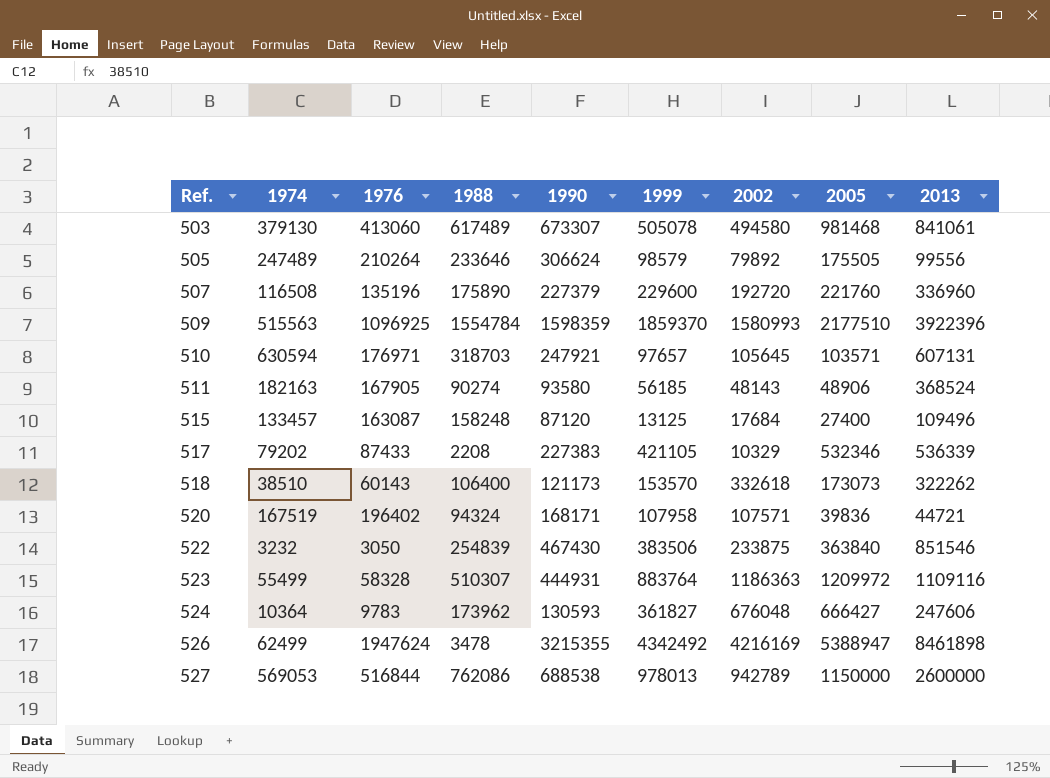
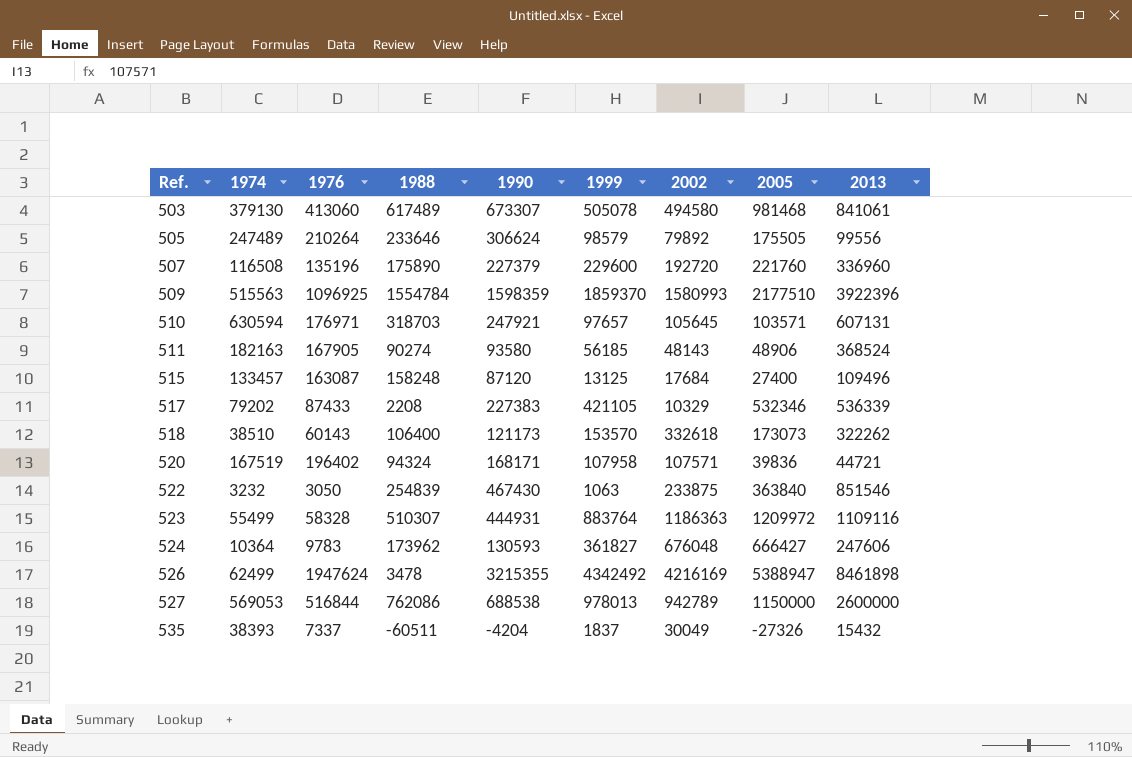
522 | 1999: 383506 -> 1063
row 535: none -> 38393 | 7337 | -60511 | -4204 | 1837 | 30049 | -27326 | 15432

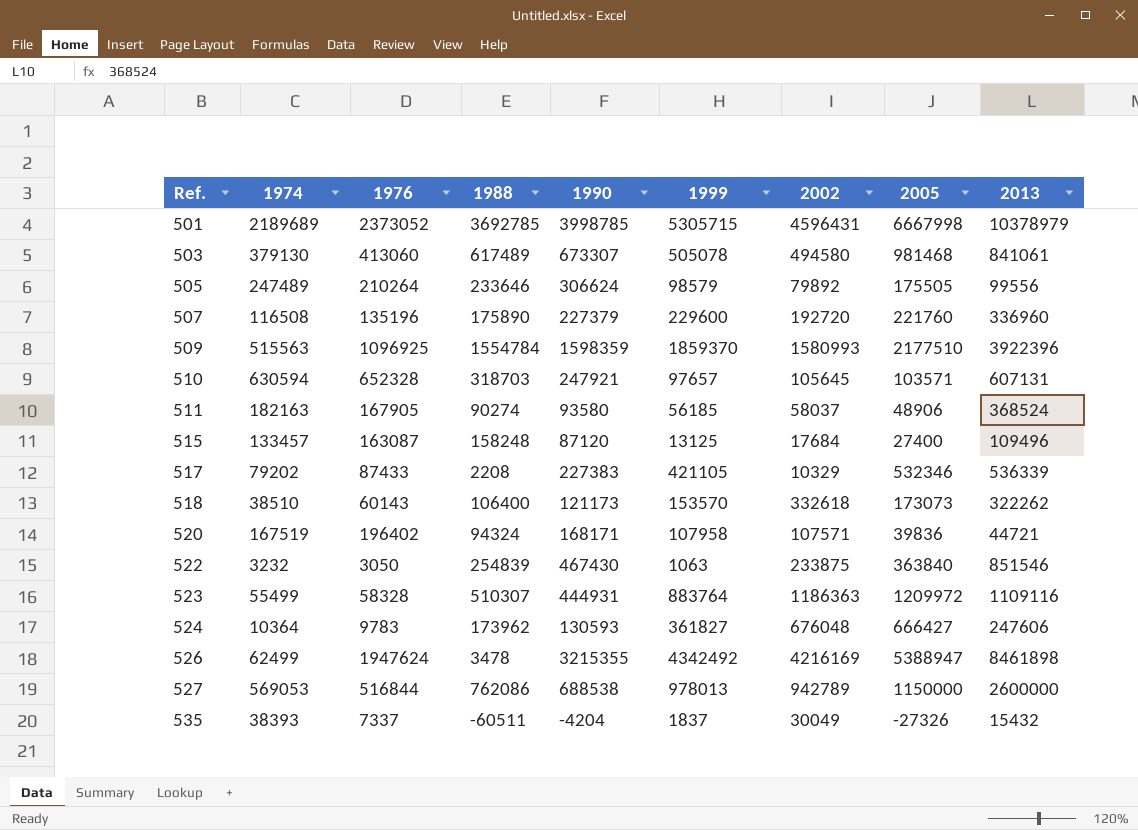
row 501: none -> 2189689 | 2373052 | 3692785 | 3998785 | 5305715 | 4596431 | 6667998 | 10378979
510 | 1976: 176971 -> 652328
511 | 2002: 48143 -> 58037

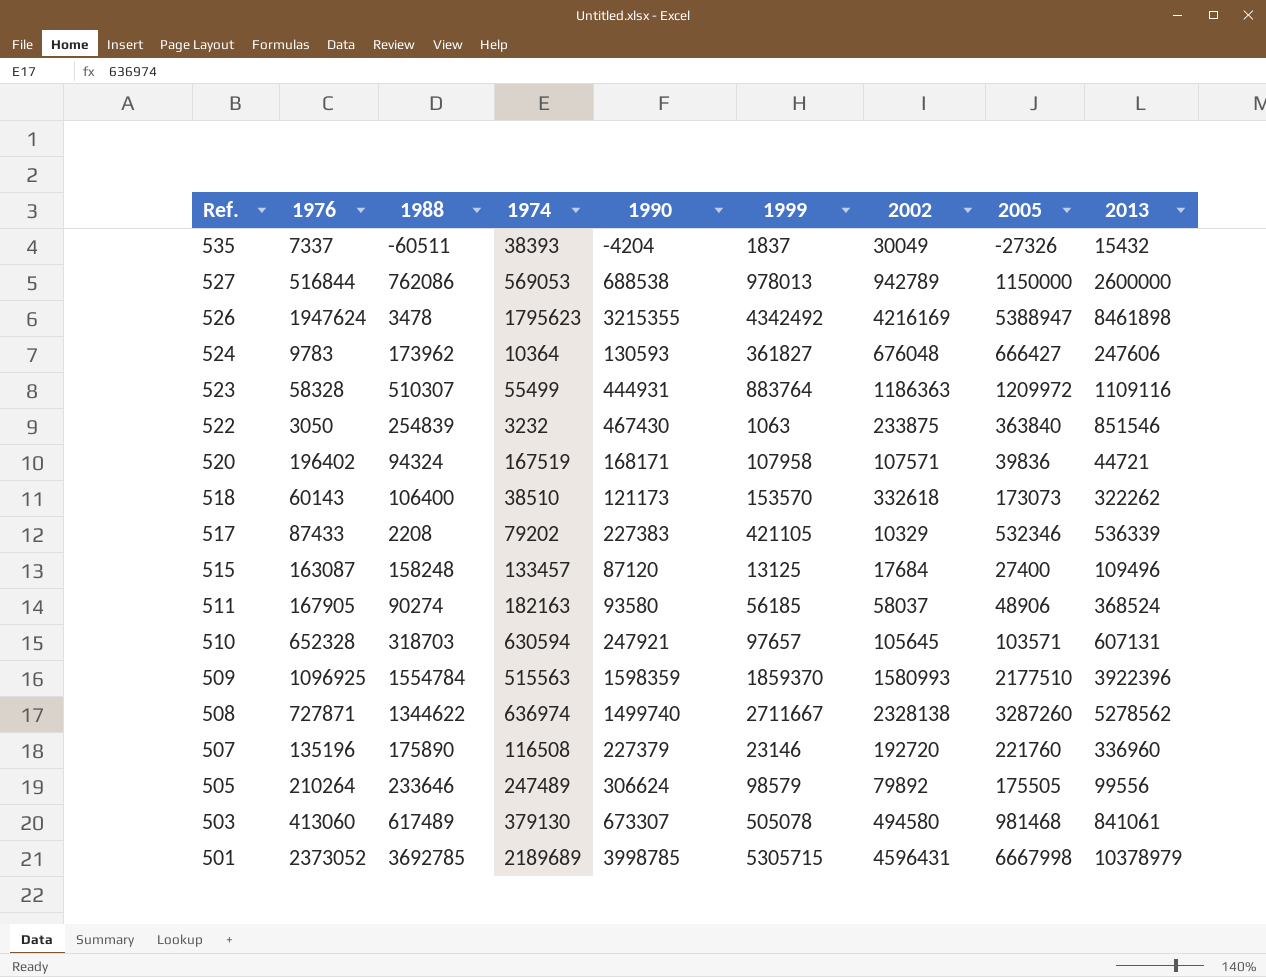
row order: Ref. ascending -> Ref. descending
column 1974 | position: 2 -> 4
526 | 1974: 62499 -> 1795623
row 508: none -> 727871 | 1344622 | 636974 | 1499740 | 2711667 | 2328138 | 3287260 | 5278562
507 | 1999: 229600 -> 23146

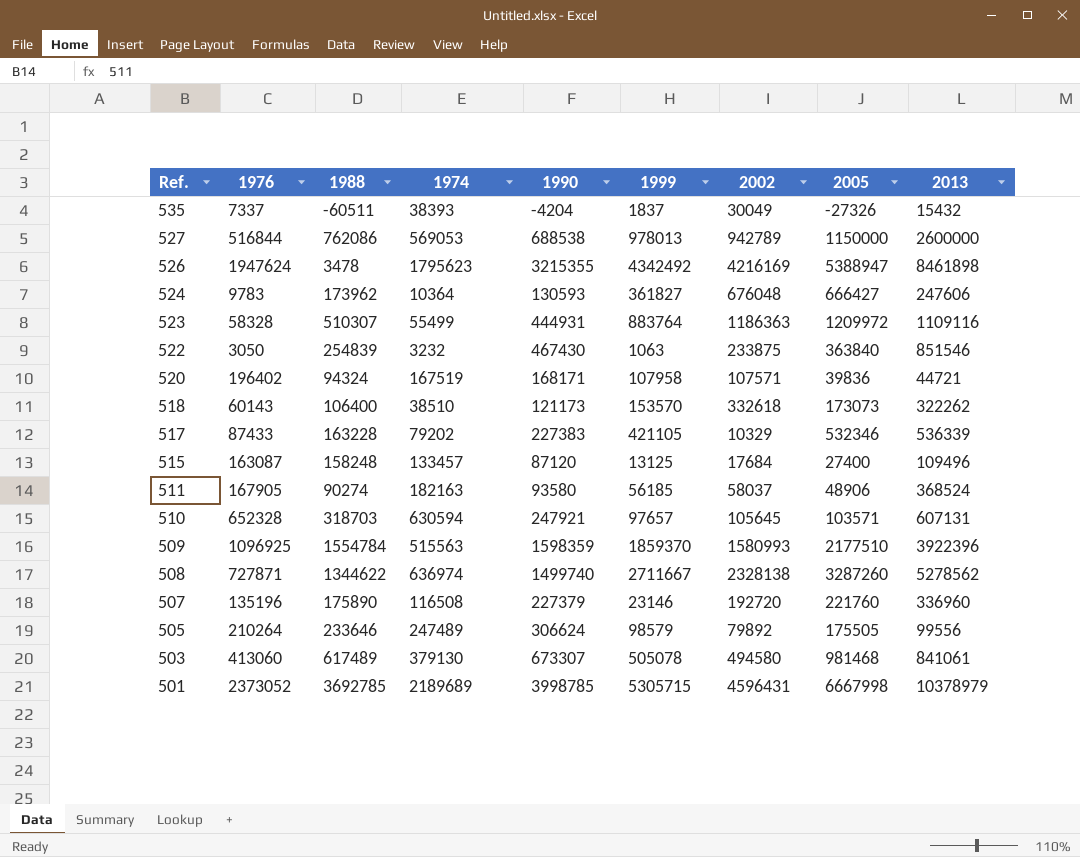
517 | 1988: 2208 -> 163228

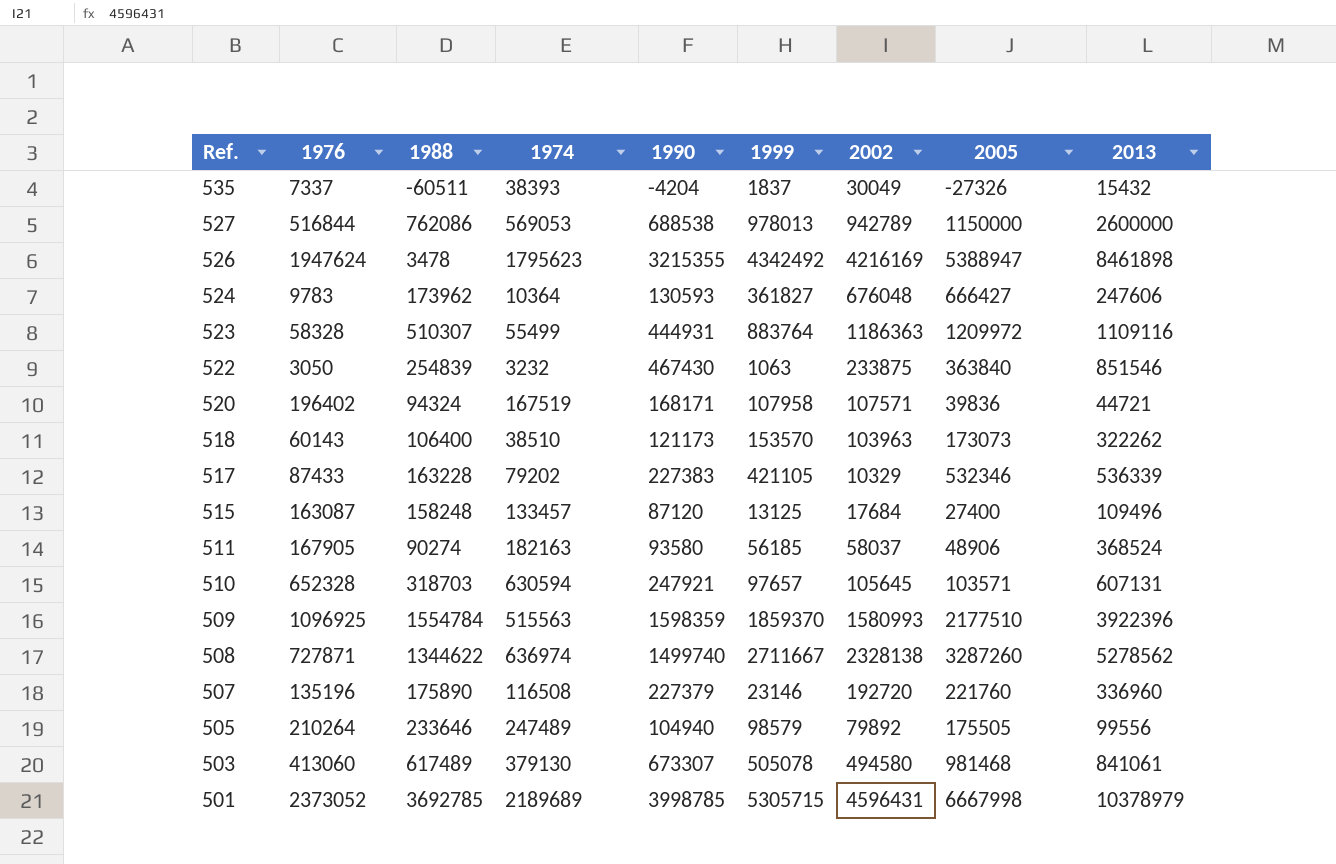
518 | 2002: 332618 -> 103963
505 | 1990: 306624 -> 104940

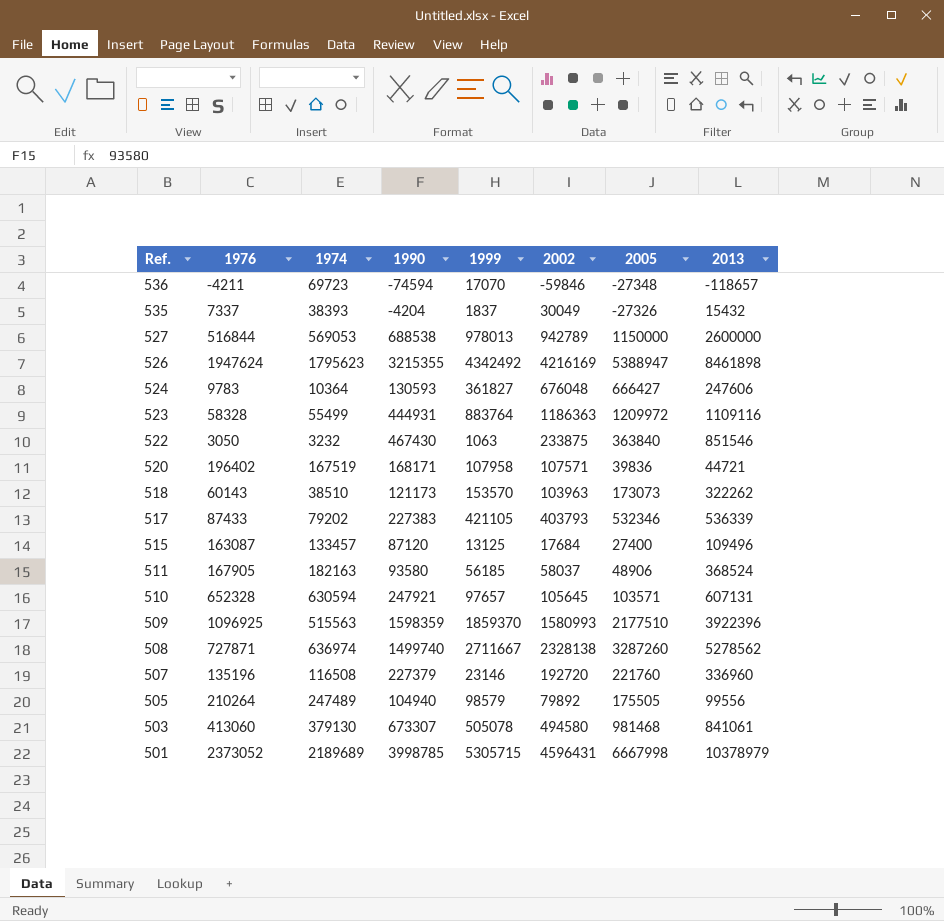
column 1988 | position: 3 -> none
row 536: none -> -4211 | 69723 | -74594 | 17070 | -59846 | -27348 | -118657
517 | 2002: 10329 -> 403793

